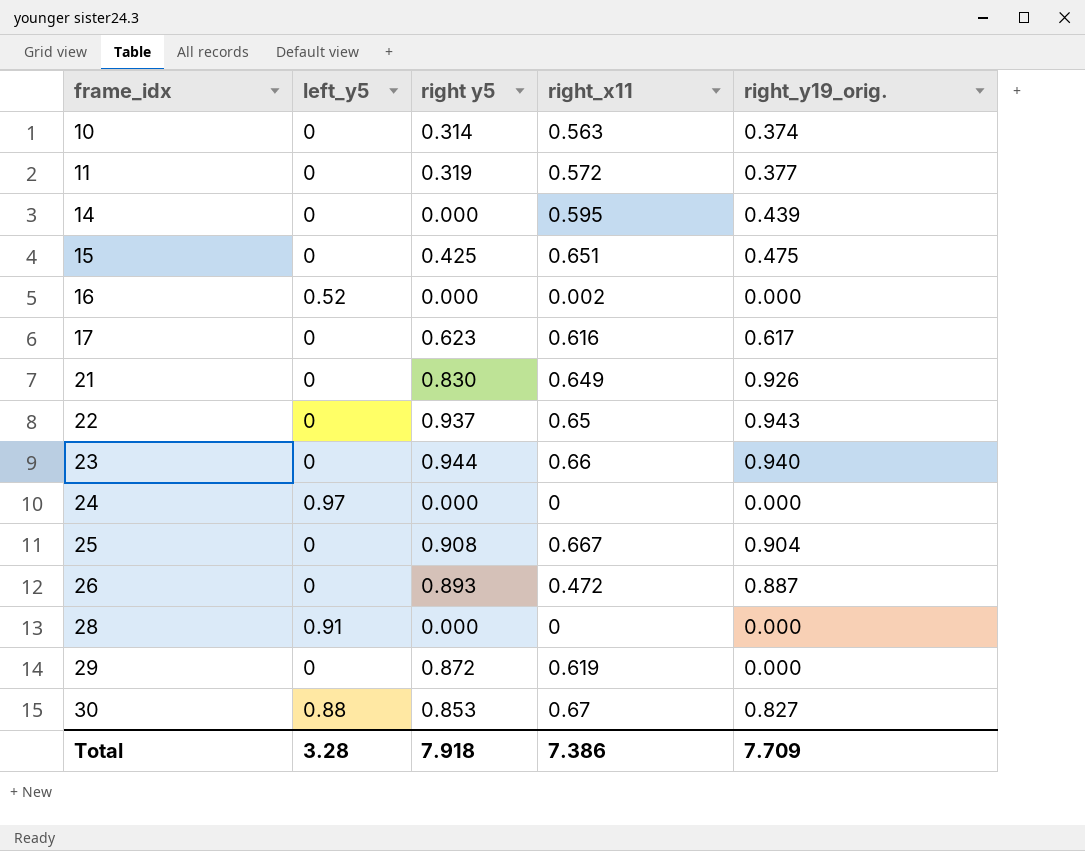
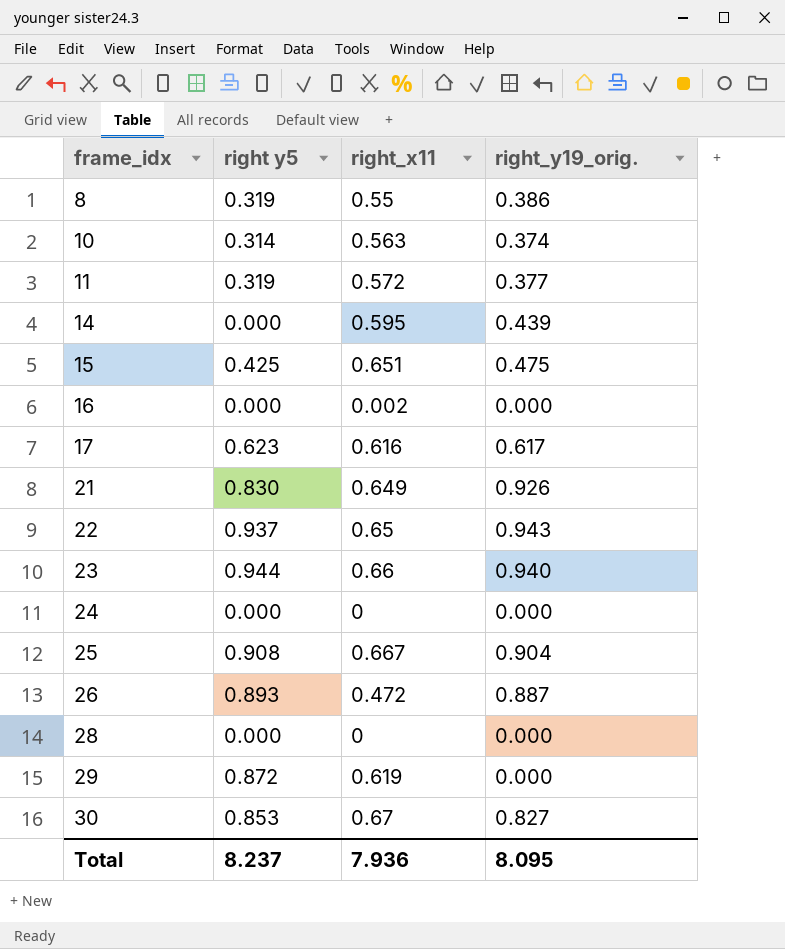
column left_y5 | position: 2 -> none
row 8: none -> 0.319 | 0.55 | 0.386
Total | right y5: 7.918 -> 8.237
Total | right_x11: 7.386 -> 7.936
Total | right_y19_orig.: 7.709 -> 8.095

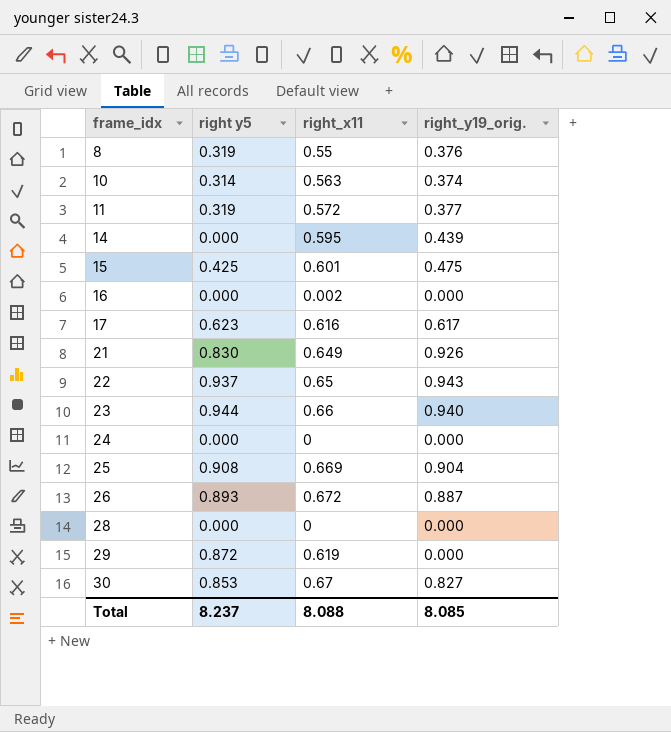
8 | right_y19_orig.: 0.386 -> 0.376
15 | right_x11: 0.651 -> 0.601
25 | right_x11: 0.667 -> 0.669
26 | right_x11: 0.472 -> 0.672
Total | right_x11: 7.936 -> 8.088
Total | right_y19_orig.: 8.095 -> 8.085

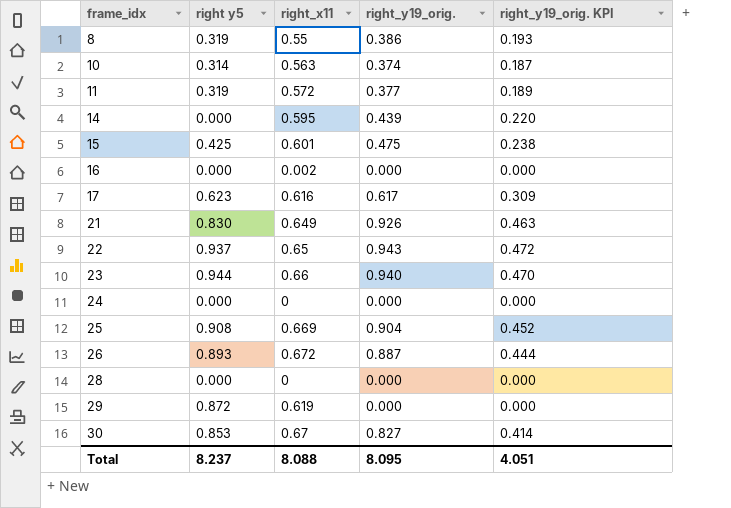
column right_y19_orig. KPI | formula: none -> [right_y19_orig.] * 0.5
8 | right_y19_orig.: 0.376 -> 0.386
Total | right_y19_orig.: 8.085 -> 8.095

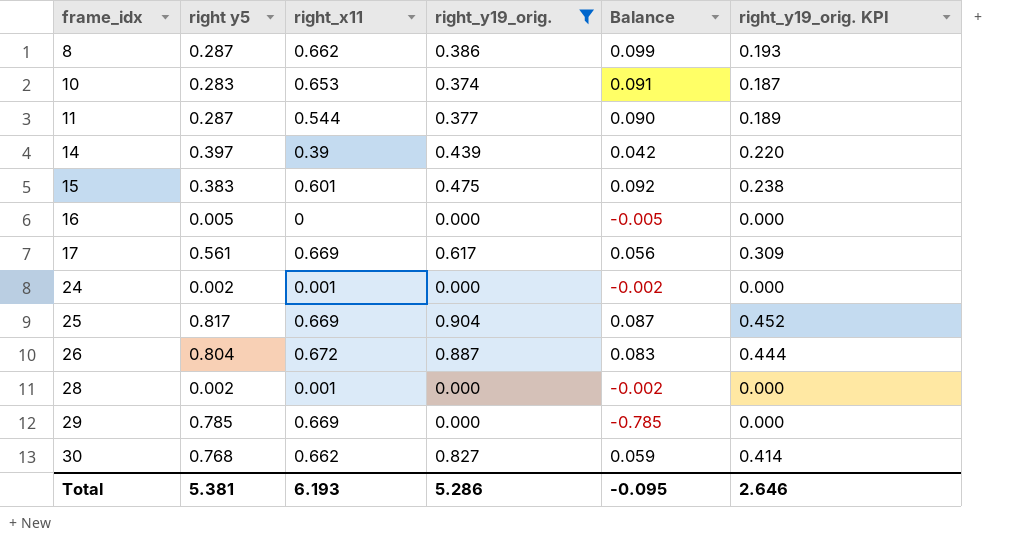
filter: none -> right_y19_orig. <= 0.904
column Balance | formula: none -> [right_y19_orig.] - [right y5]
8 | right y5: 0.319 -> 0.287
8 | right_x11: 0.55 -> 0.662
10 | right y5: 0.314 -> 0.283
10 | right_x11: 0.563 -> 0.653
11 | right y5: 0.319 -> 0.287
11 | right_x11: 0.572 -> 0.544
14 | right y5: 0.000 -> 0.397
14 | right_x11: 0.595 -> 0.39
15 | right y5: 0.425 -> 0.383
16 | right y5: 0.000 -> 0.005
16 | right_x11: 0.002 -> 0
17 | right y5: 0.623 -> 0.561
17 | right_x11: 0.616 -> 0.669
24 | right y5: 0.000 -> 0.002
24 | right_x11: 0 -> 0.001
25 | right y5: 0.908 -> 0.817
26 | right y5: 0.893 -> 0.804
28 | right y5: 0.000 -> 0.002
28 | right_x11: 0 -> 0.001
29 | right y5: 0.872 -> 0.785
29 | right_x11: 0.619 -> 0.669
30 | right y5: 0.853 -> 0.768
30 | right_x11: 0.67 -> 0.662
Total | right y5: 8.237 -> 5.381
Total | right_x11: 8.088 -> 6.193
Total | right_y19_orig.: 8.095 -> 5.286
Total | right_y19_orig. KPI: 4.051 -> 2.646

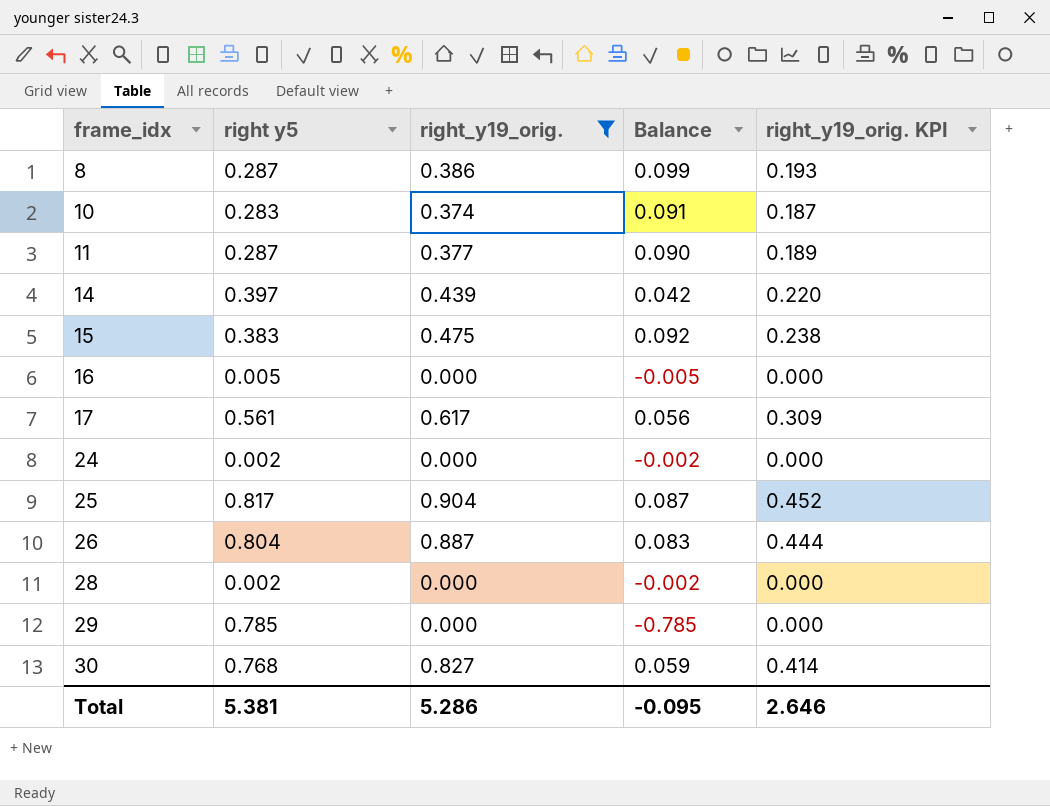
column right_x11 | position: 3 -> none

